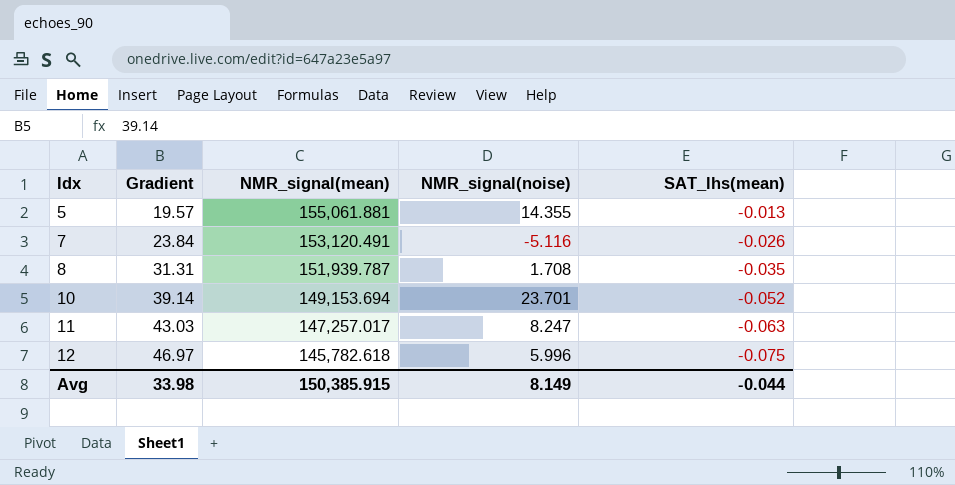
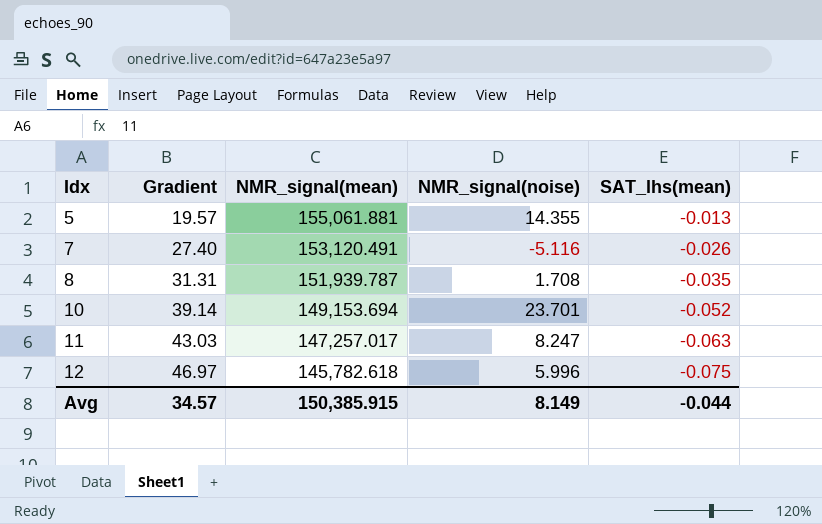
7 | Gradient: 23.84 -> 27.40
Avg | Gradient: 33.98 -> 34.57

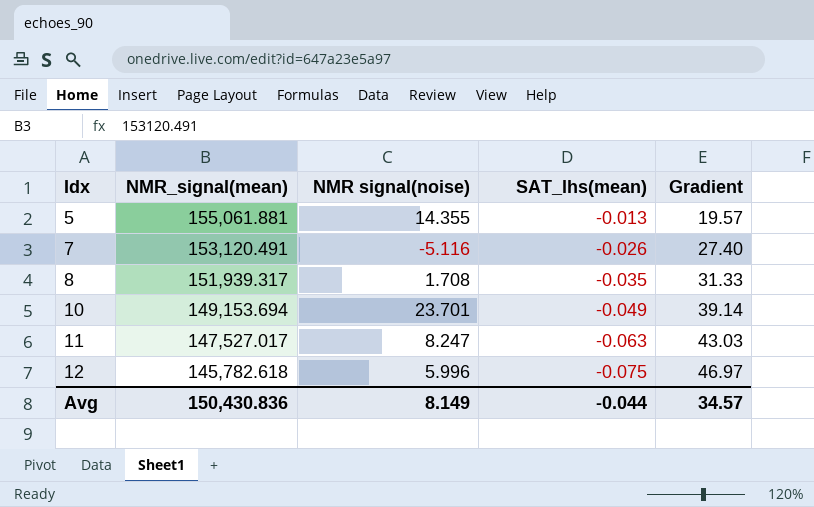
column name: NMR_signal(noise) -> NMR signal(noise)
column Gradient | position: 2 -> 5
8 | NMR_signal(mean): 151,939.787 -> 151,939.317
8 | Gradient: 31.31 -> 31.33
10 | SAT_lhs(mean): -0.052 -> -0.049
11 | NMR_signal(mean): 147,257.017 -> 147,527.017
Avg | NMR_signal(mean): 150,385.915 -> 150,430.836

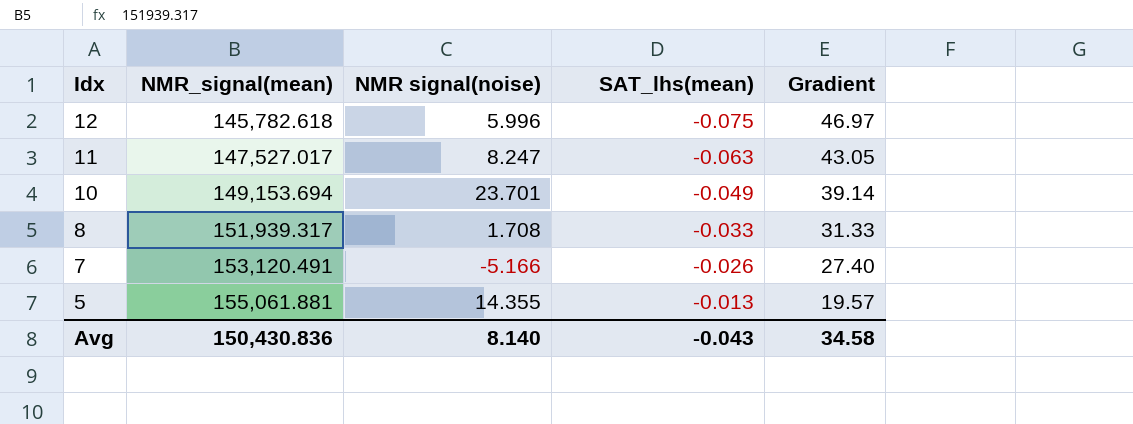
row order: Idx ascending -> Idx descending
11 | Gradient: 43.03 -> 43.05
8 | SAT_lhs(mean): -0.035 -> -0.033
7 | NMR signal(noise): -5.116 -> -5.166
Avg | NMR signal(noise): 8.149 -> 8.140
Avg | SAT_lhs(mean): -0.044 -> -0.043
Avg | Gradient: 34.57 -> 34.58

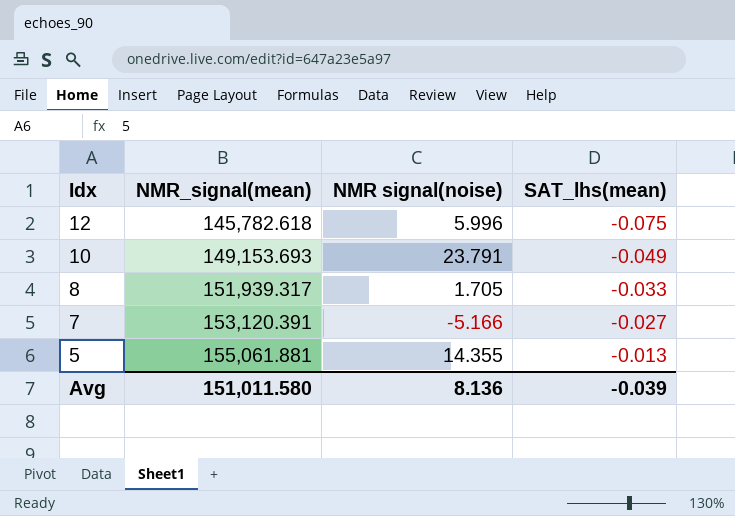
column Gradient | position: 5 -> none
row 11: 147,527.017 | 8.247 | -0.063 | 43.05 -> none
10 | NMR_signal(mean): 149,153.694 -> 149,153.693
10 | NMR signal(noise): 23.701 -> 23.791
8 | NMR signal(noise): 1.708 -> 1.705
7 | NMR_signal(mean): 153,120.491 -> 153,120.391
7 | SAT_lhs(mean): -0.026 -> -0.027
Avg | NMR_signal(mean): 150,430.836 -> 151,011.580
Avg | NMR signal(noise): 8.140 -> 8.136
Avg | SAT_lhs(mean): -0.043 -> -0.039

